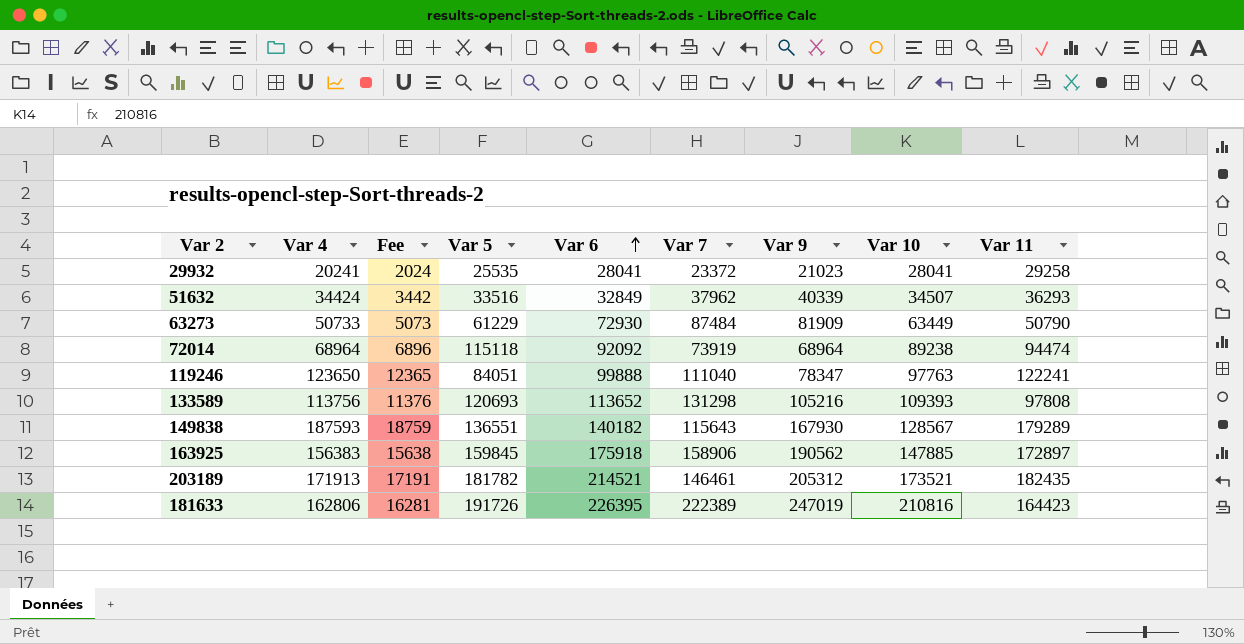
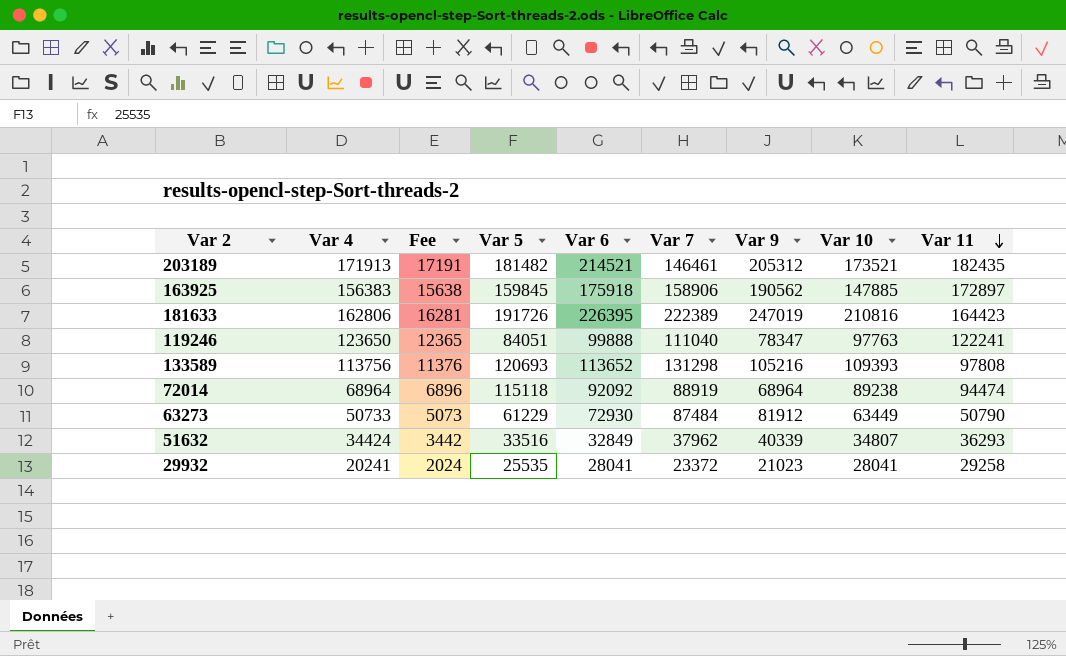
row order: Var 6 ascending -> Var 11 descending
row 149838: 187593 | 18759 | 136551 | 140182 | 115643 | 167930 | 128567 | 179289 -> none
203189 | Var 5: 181782 -> 181482
72014 | Var 7: 73919 -> 88919
63273 | Var 9: 81909 -> 81912
51632 | Var 10: 34507 -> 34807

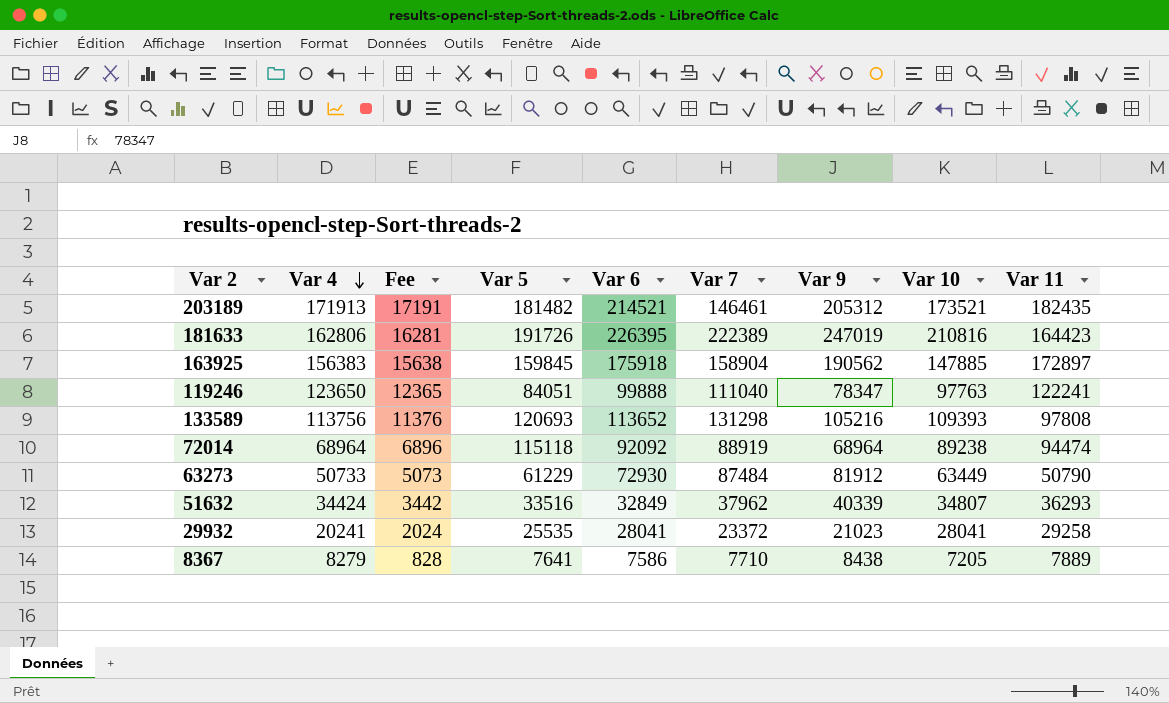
row order: Var 11 descending -> Var 4 descending
163925 | Var 7: 158906 -> 158904
row 8367: none -> 8279 | 828 | 7641 | 7586 | 7710 | 8438 | 7205 | 7889

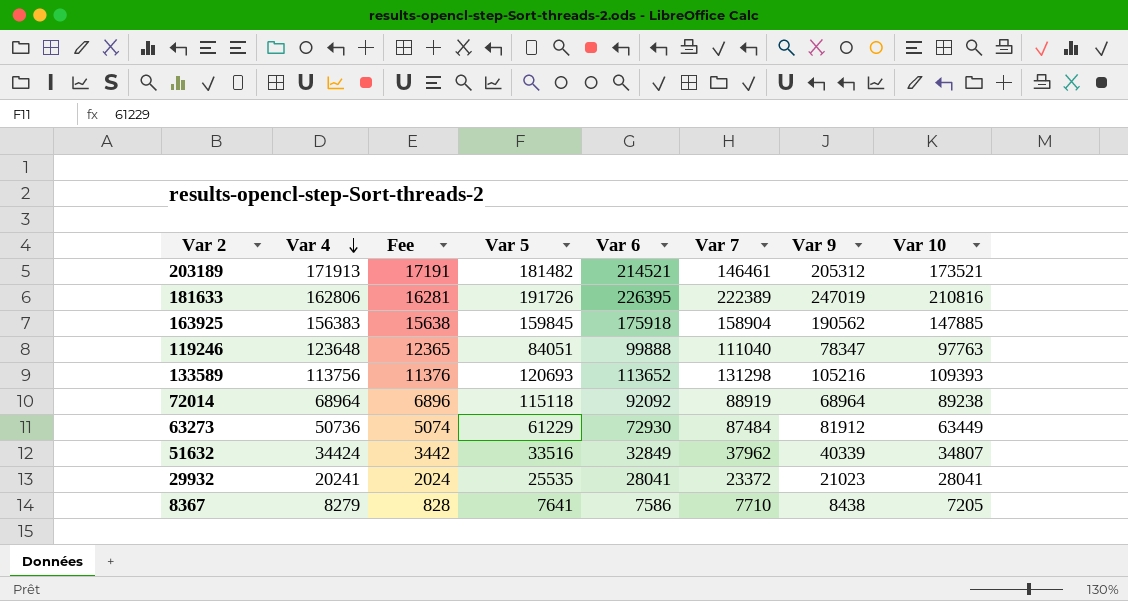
column Var 11 | position: 9 -> none
119246 | Var 4: 123650 -> 123648
63273 | Var 4: 50733 -> 50736
63273 | Fee: 5073 -> 5074

